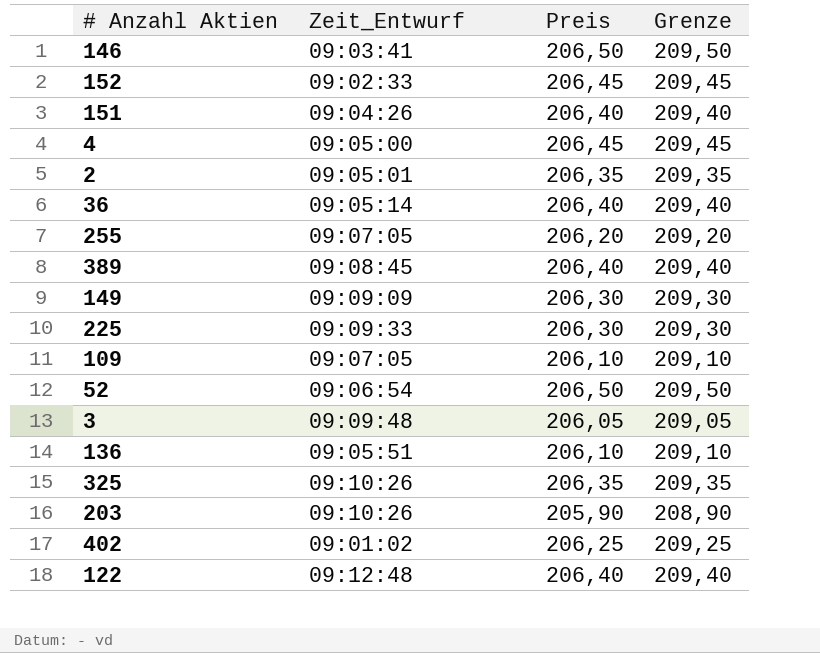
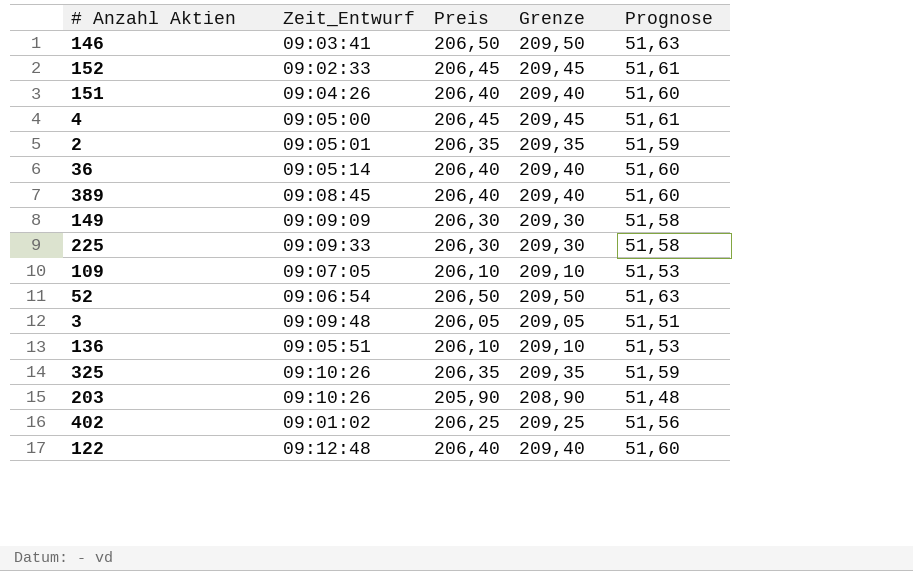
column Prognose | formula: none -> [Preis] * 0,25
row 255: 09:07:05 | 206,20 | 209,20 -> none

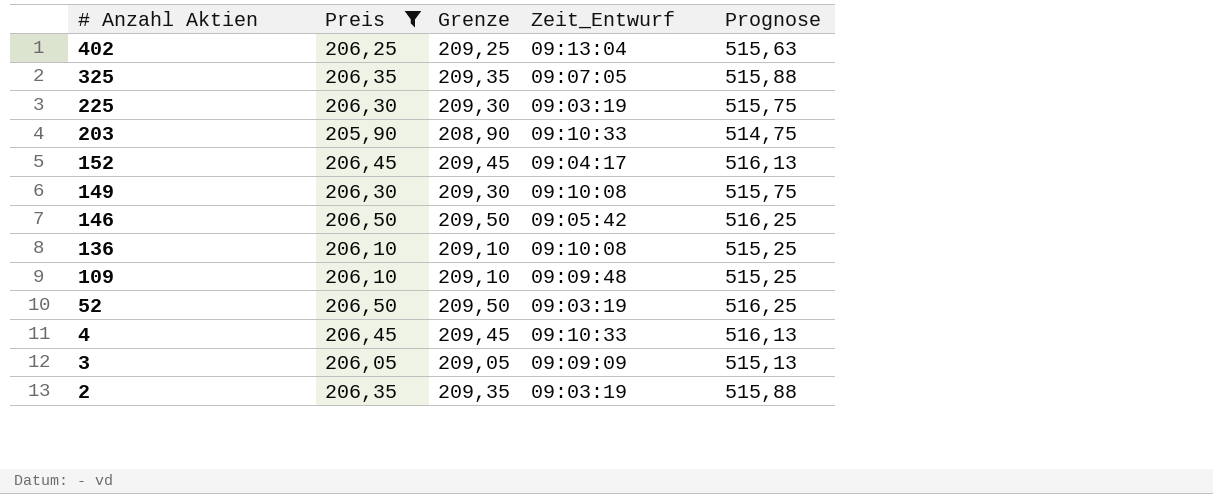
filter: none -> Preis != 206,40
row order: none -> # Anzahl Aktien descending
column Zeit_Entwurf | position: 2 -> 4
column Prognose | formula: [Preis] * 0,25 -> [Preis] * 2,5
402 | Zeit_Entwurf: 09:01:02 -> 09:13:04
325 | Zeit_Entwurf: 09:10:26 -> 09:07:05
225 | Zeit_Entwurf: 09:09:33 -> 09:03:19
203 | Zeit_Entwurf: 09:10:26 -> 09:10:33
152 | Zeit_Entwurf: 09:02:33 -> 09:04:17
149 | Zeit_Entwurf: 09:09:09 -> 09:10:08
146 | Zeit_Entwurf: 09:03:41 -> 09:05:42
136 | Zeit_Entwurf: 09:05:51 -> 09:10:08
109 | Zeit_Entwurf: 09:07:05 -> 09:09:48
52 | Zeit_Entwurf: 09:06:54 -> 09:03:19
4 | Zeit_Entwurf: 09:05:00 -> 09:10:33
3 | Zeit_Entwurf: 09:09:48 -> 09:09:09
2 | Zeit_Entwurf: 09:05:01 -> 09:03:19

